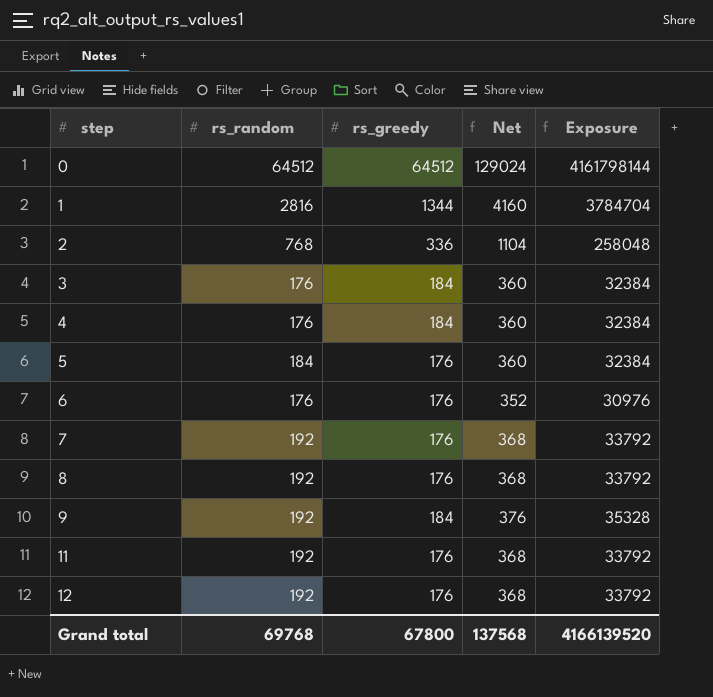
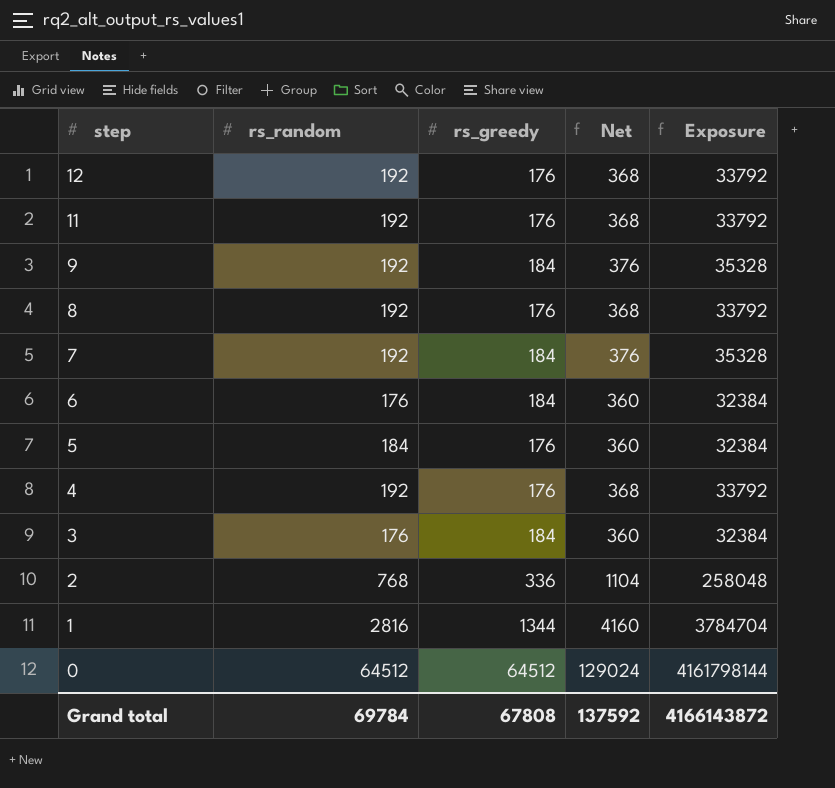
row order: step ascending -> step descending
7 | rs_greedy: 176 -> 184
7 | Net: 368 -> 376
7 | Exposure: 33792 -> 35328
6 | rs_greedy: 176 -> 184
6 | Net: 352 -> 360
6 | Exposure: 30976 -> 32384
4 | rs_random: 176 -> 192
4 | rs_greedy: 184 -> 176
4 | Net: 360 -> 368
4 | Exposure: 32384 -> 33792
Grand total | rs_random: 69768 -> 69784
Grand total | rs_greedy: 67800 -> 67808
Grand total | Net: 137568 -> 137592
Grand total | Exposure: 4166139520 -> 4166143872

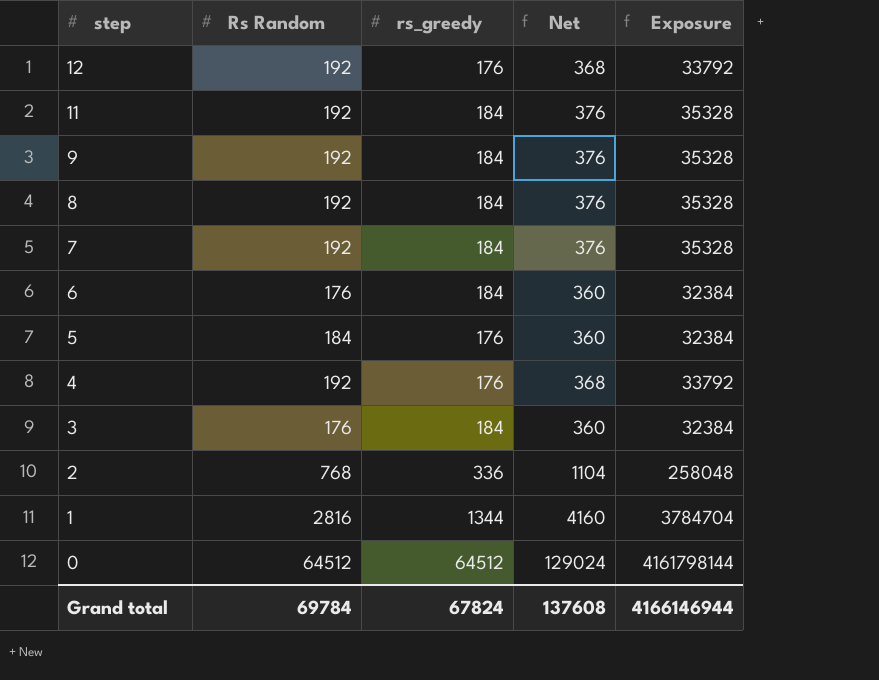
column name: rs_random -> Rs Random
11 | rs_greedy: 176 -> 184
11 | Net: 368 -> 376
11 | Exposure: 33792 -> 35328
8 | rs_greedy: 176 -> 184
8 | Net: 368 -> 376
8 | Exposure: 33792 -> 35328
Grand total | rs_greedy: 67808 -> 67824
Grand total | Net: 137592 -> 137608
Grand total | Exposure: 4166143872 -> 4166146944

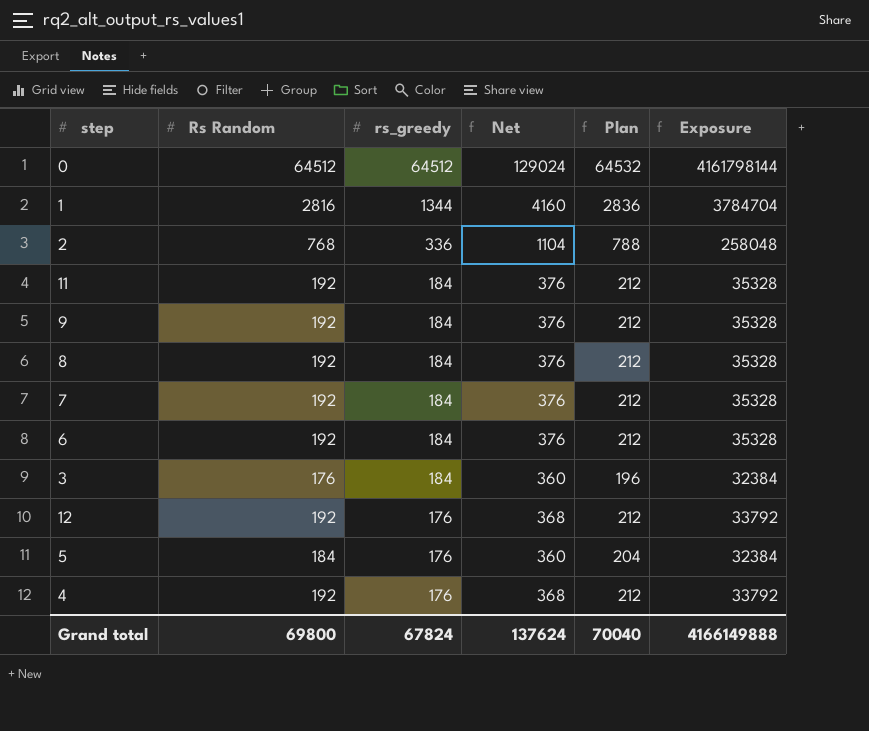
row order: step descending -> rs_greedy descending
column Plan | formula: none -> [Rs Random] + 20
6 | Rs Random: 176 -> 192
6 | Net: 360 -> 376
6 | Exposure: 32384 -> 35328
Grand total | Rs Random: 69784 -> 69800
Grand total | Net: 137608 -> 137624
Grand total | Exposure: 4166146944 -> 4166149888

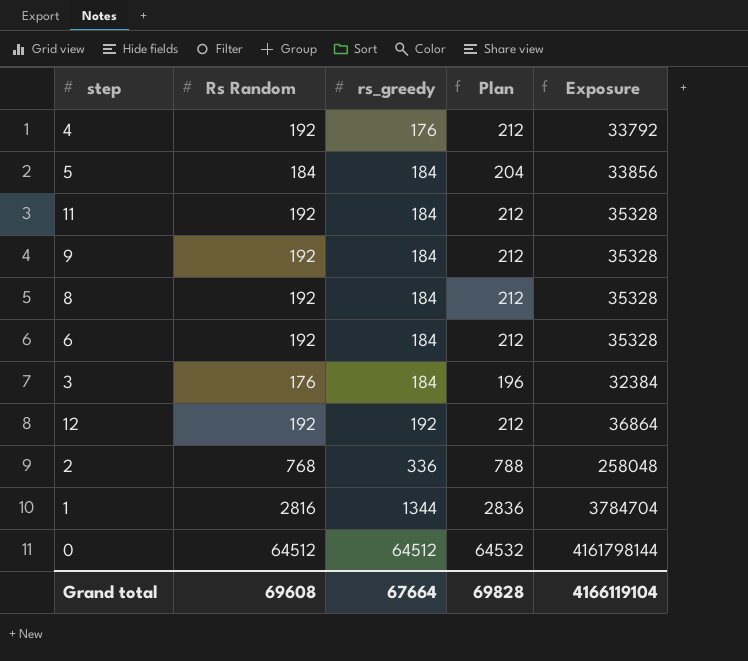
row order: rs_greedy descending -> rs_greedy ascending
column Net | formula: [Rs Random] + [rs_greedy] -> none
row 7: 192 | 184 | 376 | 212 | 35328 -> none
5 | rs_greedy: 176 -> 184
5 | Exposure: 32384 -> 33856
12 | rs_greedy: 176 -> 192
12 | Exposure: 33792 -> 36864
Grand total | Rs Random: 69800 -> 69608
Grand total | rs_greedy: 67824 -> 67664
Grand total | Plan: 70040 -> 69828
Grand total | Exposure: 4166149888 -> 4166119104

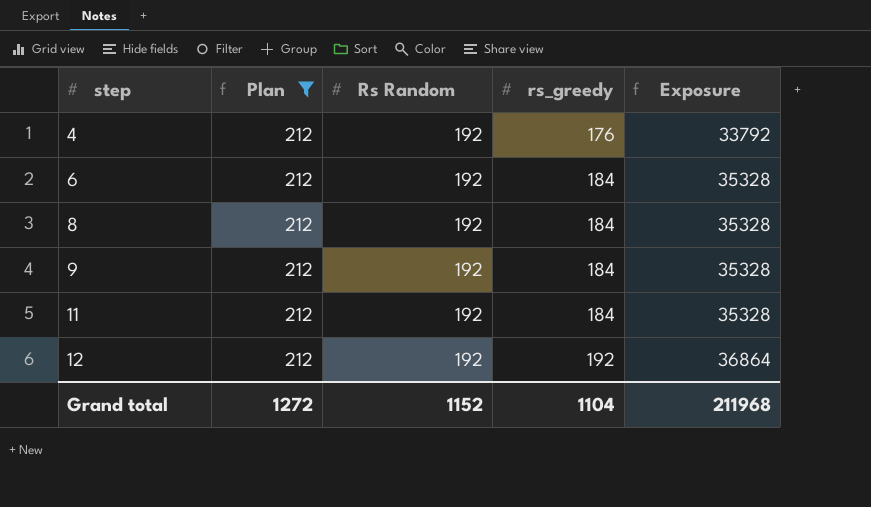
filter: none -> Plan = 212
row order: rs_greedy ascending -> step ascending
column Plan | position: 4 -> 2
Grand total | Plan: 69828 -> 1272
Grand total | Rs Random: 69608 -> 1152
Grand total | rs_greedy: 67664 -> 1104
Grand total | Exposure: 4166119104 -> 211968

